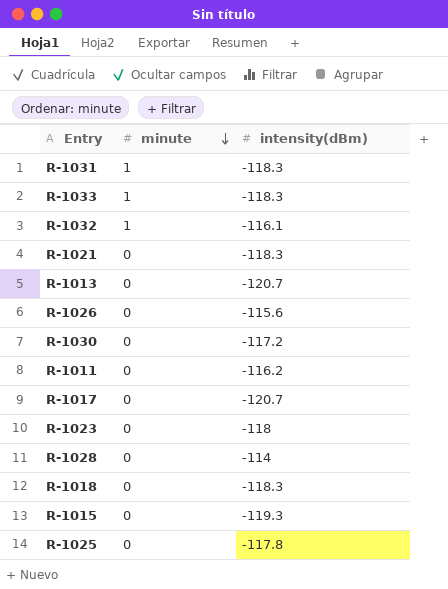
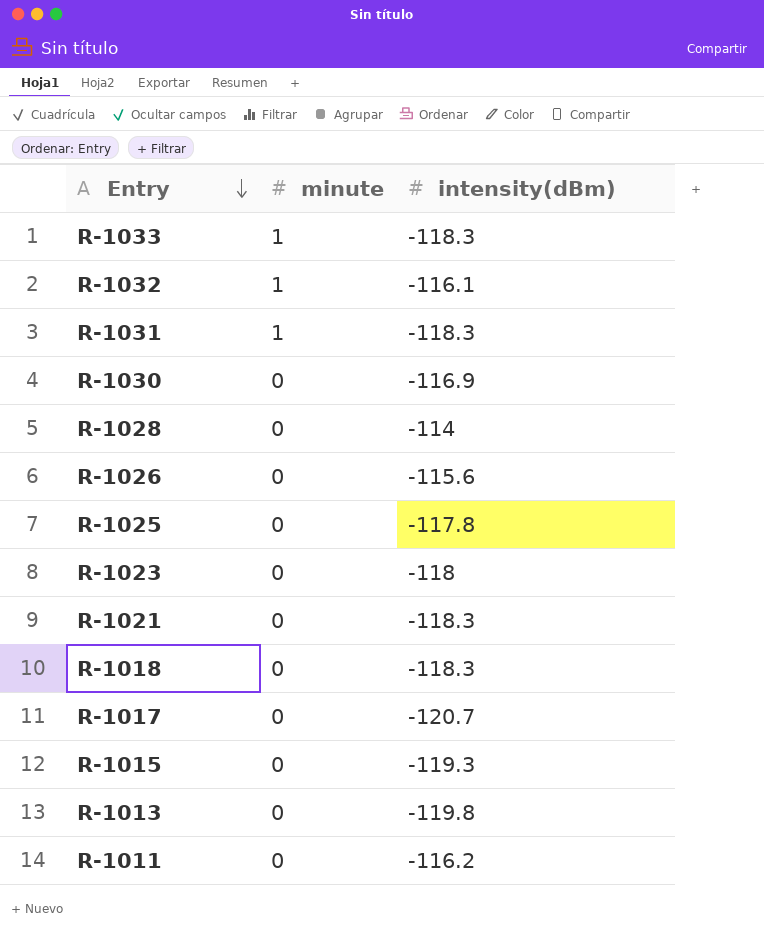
row order: minute descending -> Entry descending
R-1030 | intensity(dBm): -117.2 -> -116.9
R-1013 | intensity(dBm): -120.7 -> -119.8

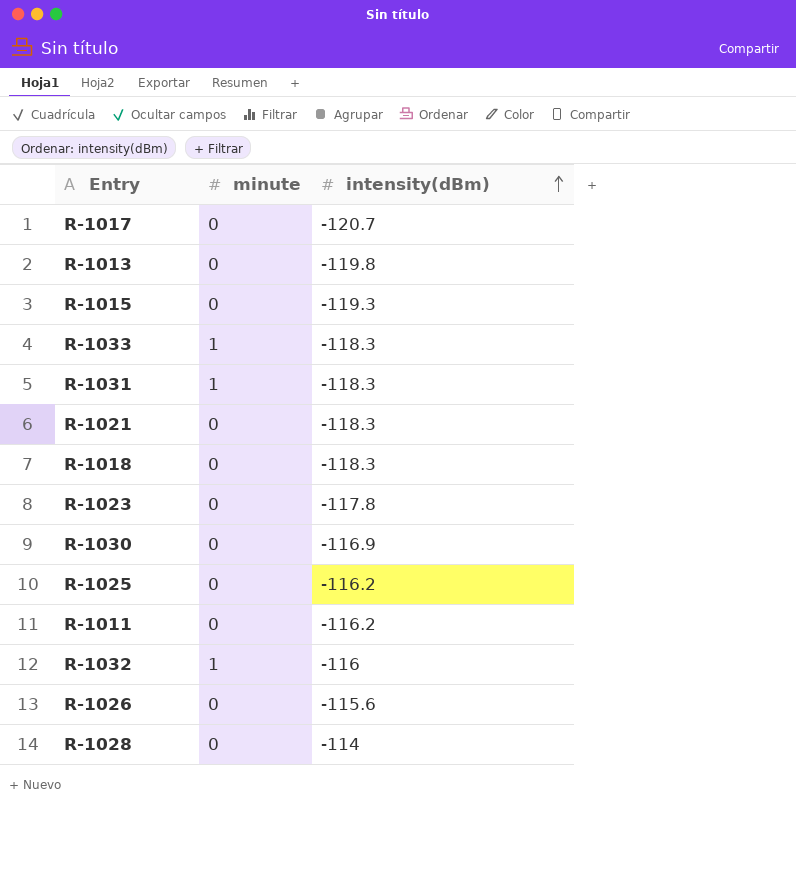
row order: Entry descending -> intensity(dBm) ascending
R-1023 | intensity(dBm): -118 -> -117.8
R-1025 | intensity(dBm): -117.8 -> -116.2
R-1032 | intensity(dBm): -116.1 -> -116

